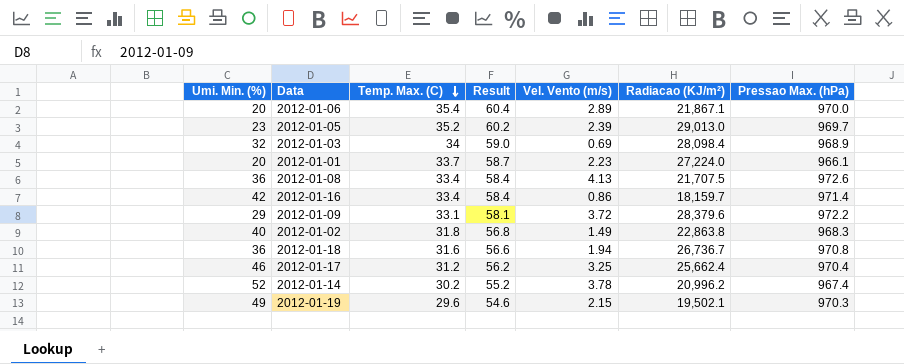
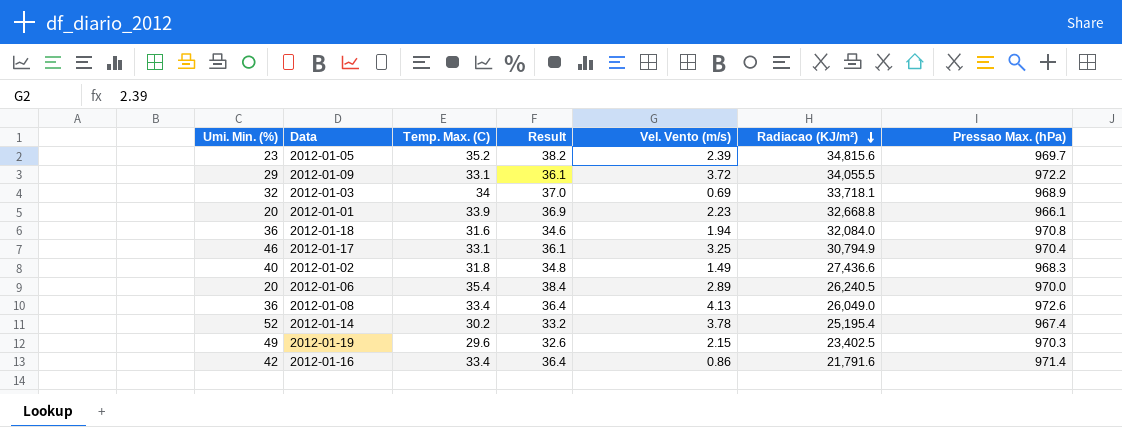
row order: Temp. Max. (C) descending -> Radiacao (KJ/m²) descending
column Result | formula: [Temp. Max. (C)] + 25 -> [Temp. Max. (C)] + 3
2012-01-05 | Radiacao (KJ/m²): 29,013.0 -> 34,815.6
2012-01-09 | Radiacao (KJ/m²): 28,379.6 -> 34,055.5
2012-01-03 | Radiacao (KJ/m²): 28,098.4 -> 33,718.1
2012-01-01 | Temp. Max. (C): 33.7 -> 33.9
2012-01-01 | Radiacao (KJ/m²): 27,224.0 -> 32,668.8
2012-01-18 | Radiacao (KJ/m²): 26,736.7 -> 32,084.0
2012-01-17 | Temp. Max. (C): 31.2 -> 33.1
2012-01-17 | Radiacao (KJ/m²): 25,662.4 -> 30,794.9
2012-01-02 | Radiacao (KJ/m²): 22,863.8 -> 27,436.6
2012-01-06 | Radiacao (KJ/m²): 21,867.1 -> 26,240.5
2012-01-08 | Radiacao (KJ/m²): 21,707.5 -> 26,049.0
2012-01-14 | Radiacao (KJ/m²): 20,996.2 -> 25,195.4
2012-01-19 | Radiacao (KJ/m²): 19,502.1 -> 23,402.5
2012-01-16 | Radiacao (KJ/m²): 18,159.7 -> 21,791.6

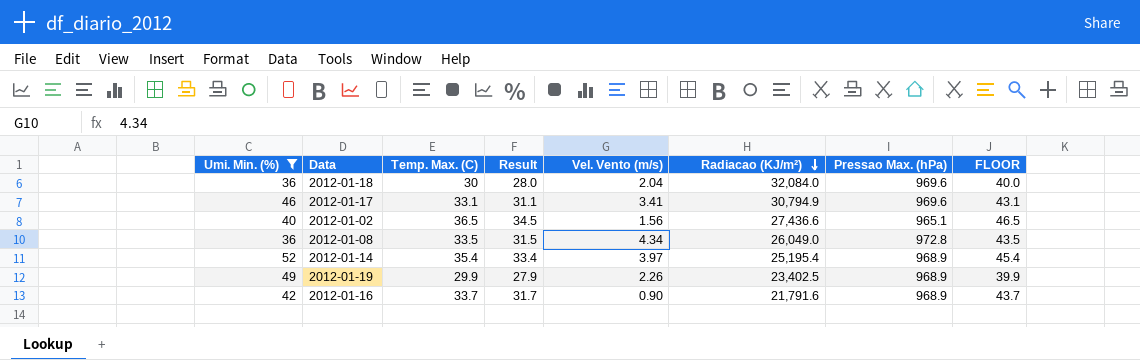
filter: none -> Umi. Min. (%) >= 36
column Result | formula: [Temp. Max. (C)] + 3 -> [Temp. Max. (C)] - 2
column FLOOR | formula: none -> [Temp. Max. (C)] + 10
2012-01-18 | Temp. Max. (C): 31.6 -> 30
2012-01-18 | Vel. Vento (m/s): 1.94 -> 2.04
2012-01-18 | Pressao Max. (hPa): 970.8 -> 969.6
2012-01-17 | Vel. Vento (m/s): 3.25 -> 3.41
2012-01-17 | Pressao Max. (hPa): 970.4 -> 969.6
2012-01-02 | Temp. Max. (C): 31.8 -> 36.5
2012-01-02 | Vel. Vento (m/s): 1.49 -> 1.56
2012-01-02 | Pressao Max. (hPa): 968.3 -> 965.1
2012-01-08 | Temp. Max. (C): 33.4 -> 33.5
2012-01-08 | Vel. Vento (m/s): 4.13 -> 4.34
2012-01-08 | Pressao Max. (hPa): 972.6 -> 972.8
2012-01-14 | Temp. Max. (C): 30.2 -> 35.4
2012-01-14 | Vel. Vento (m/s): 3.78 -> 3.97
2012-01-14 | Pressao Max. (hPa): 967.4 -> 968.9
2012-01-19 | Temp. Max. (C): 29.6 -> 29.9
2012-01-19 | Vel. Vento (m/s): 2.15 -> 2.26
2012-01-19 | Pressao Max. (hPa): 970.3 -> 968.9
2012-01-16 | Temp. Max. (C): 33.4 -> 33.7
2012-01-16 | Vel. Vento (m/s): 0.86 -> 0.90
2012-01-16 | Pressao Max. (hPa): 971.4 -> 968.9

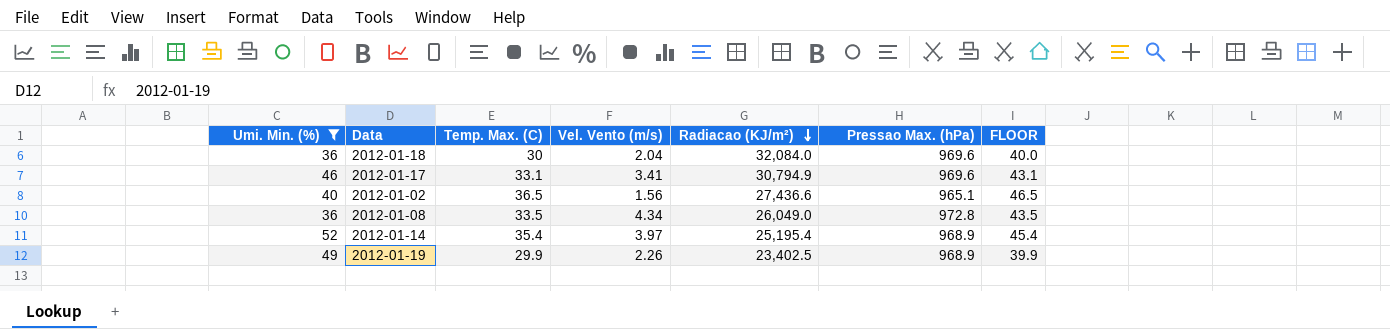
column Result | formula: [Temp. Max. (C)] - 2 -> none
row 2012-01-16: 42 | 33.7 | 31.7 | 0.90 | 21,791.6 | 968.9 | 43.7 -> none

